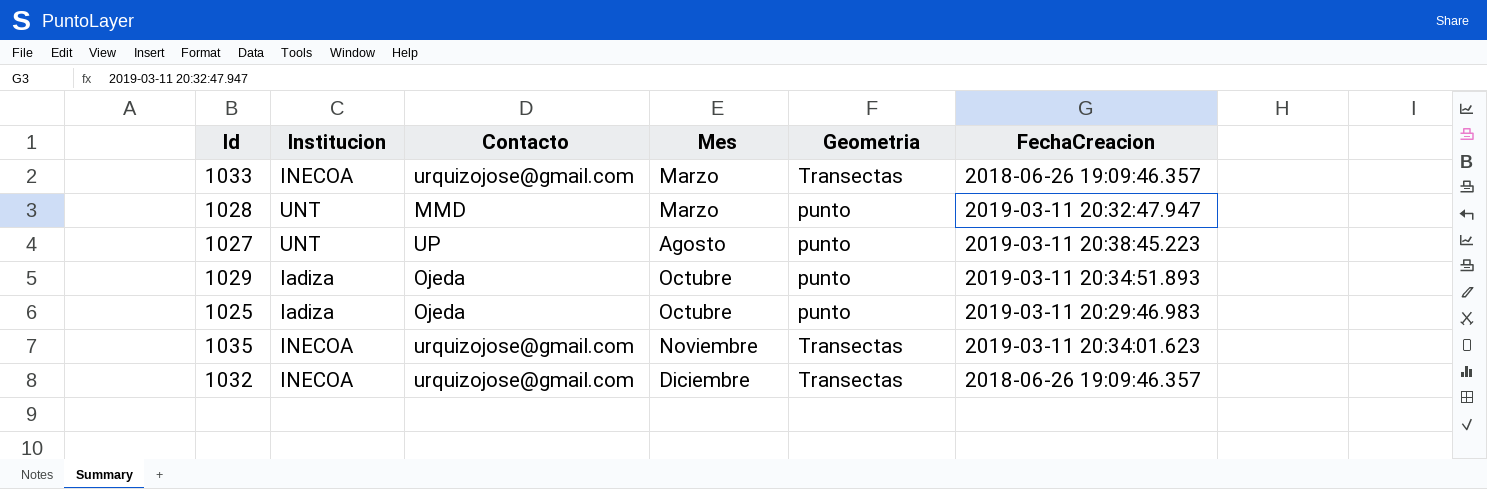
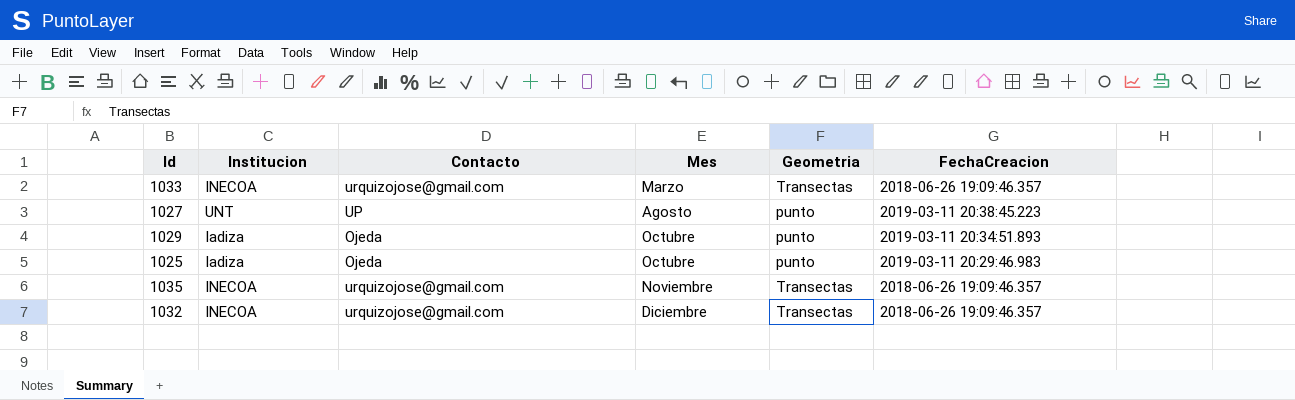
row 1028: UNT | MMD | Marzo | punto | 2019-03-11 20:32:47.947 -> none
1035 | FechaCreacion: 2019-03-11 20:34:01.623 -> 2018-06-26 19:09:46.357

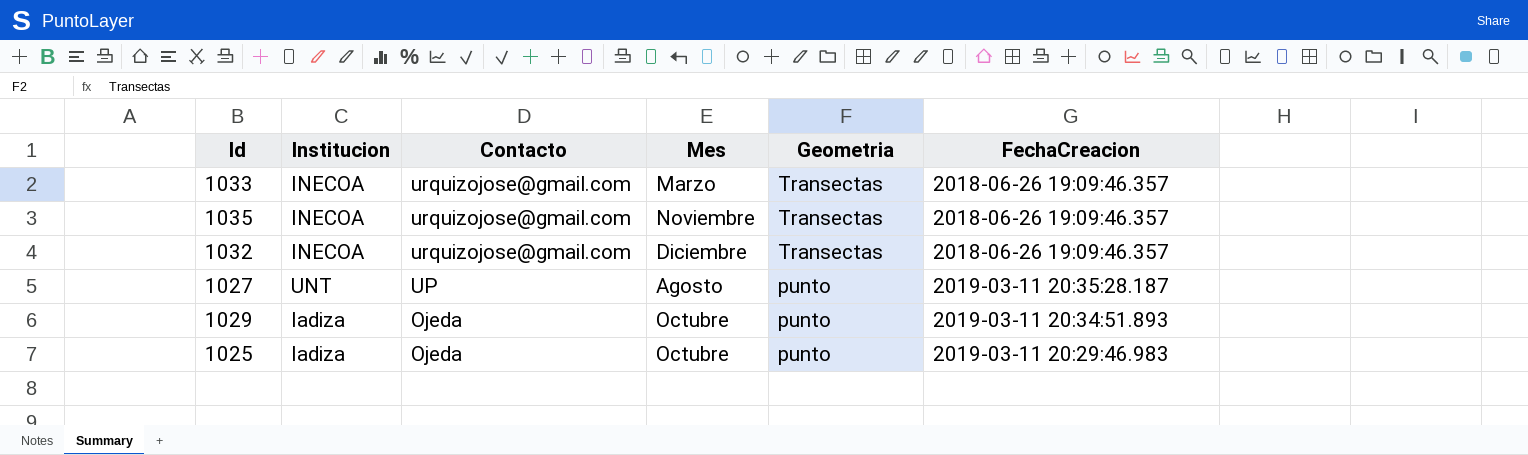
row order: Mes ascending -> Contacto descending
1027 | FechaCreacion: 2019-03-11 20:38:45.223 -> 2019-03-11 20:35:28.187

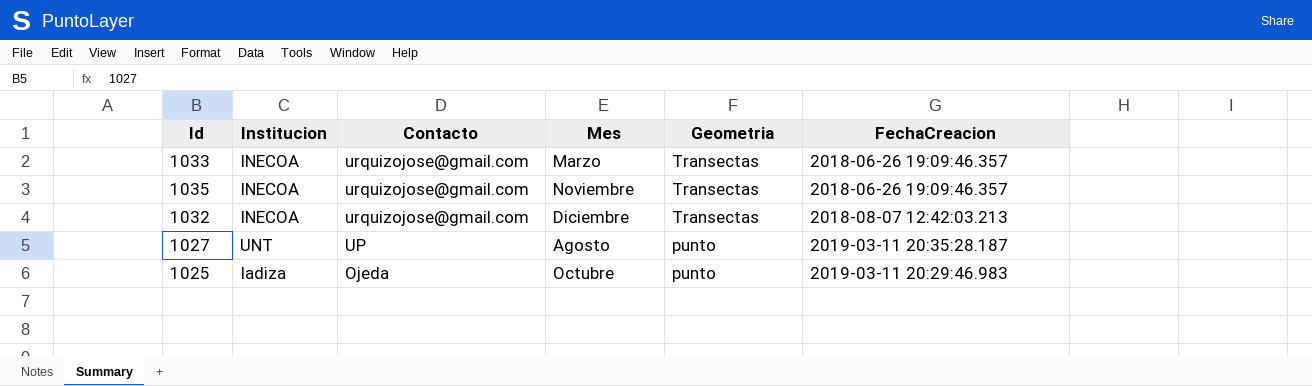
row 1029: Iadiza | Ojeda | Octubre | punto | 2019-03-11 20:34:51.893 -> none
1032 | FechaCreacion: 2018-06-26 19:09:46.357 -> 2018-08-07 12:42:03.213

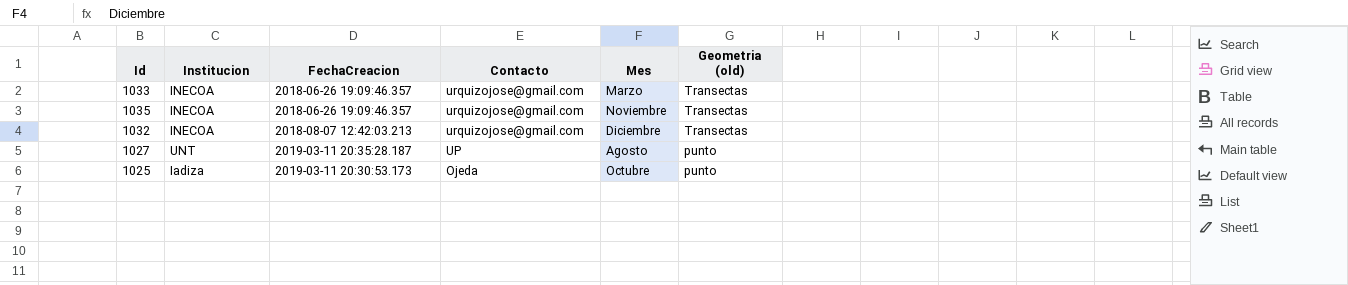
column FechaCreacion | position: 6 -> 3
column name: Geometria -> Geometria (old)
1025 | FechaCreacion: 2019-03-11 20:29:46.983 -> 2019-03-11 20:30:53.173

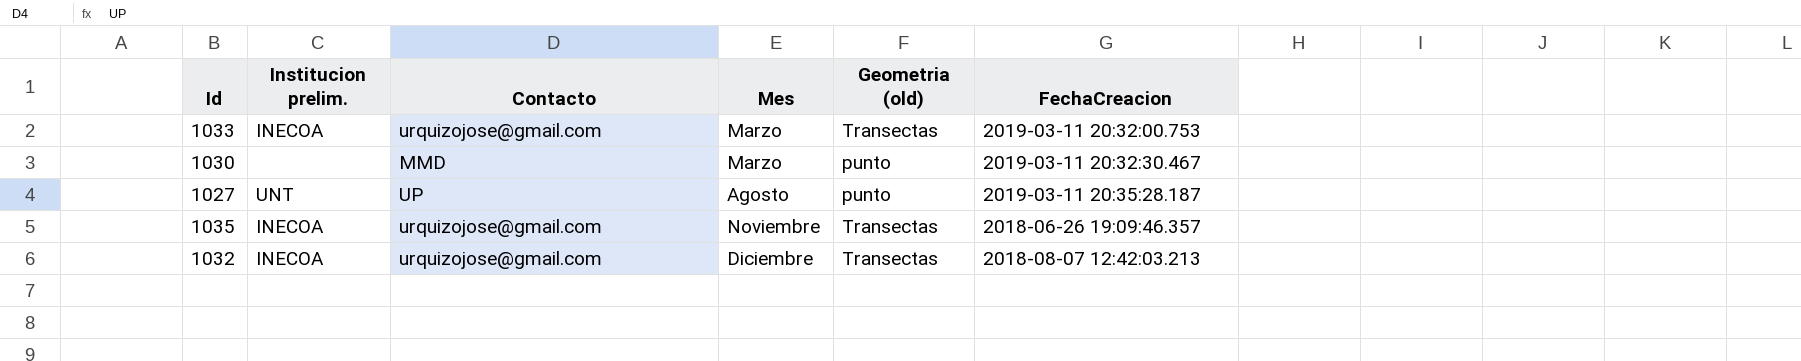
row order: Contacto descending -> Mes ascending
column name: Institucion -> Institucion prelim.
column FechaCreacion | position: 3 -> 6
row 1025: Iadiza | 2019-03-11 20:30:53.173 | Ojeda | Octubre | punto -> none
1033 | FechaCreacion: 2018-06-26 19:09:46.357 -> 2019-03-11 20:32:00.753
row 1030: none -> none | MMD | Marzo | punto | 2019-03-11 20:32:30.467

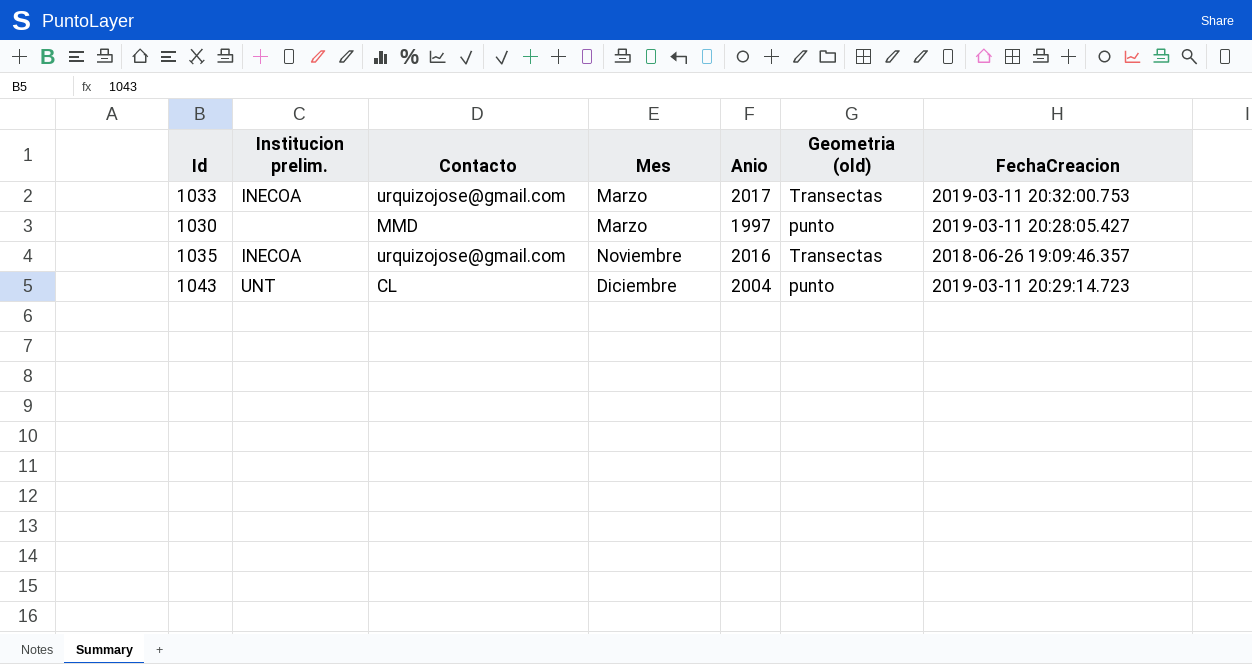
column Anio | position: none -> 5
row 1027: UNT | UP | Agosto | punto | 2019-03-11 20:35:28.187 -> none
row 1032: INECOA | urquizojose@gmail.com | Diciembre | Transectas | 2018-08-07 12:42:03.213 -> none
1030 | FechaCreacion: 2019-03-11 20:32:30.467 -> 2019-03-11 20:28:05.427
row 1043: none -> UNT | CL | Diciembre | 2004 | punto | 2019-03-11 20:29:14.723

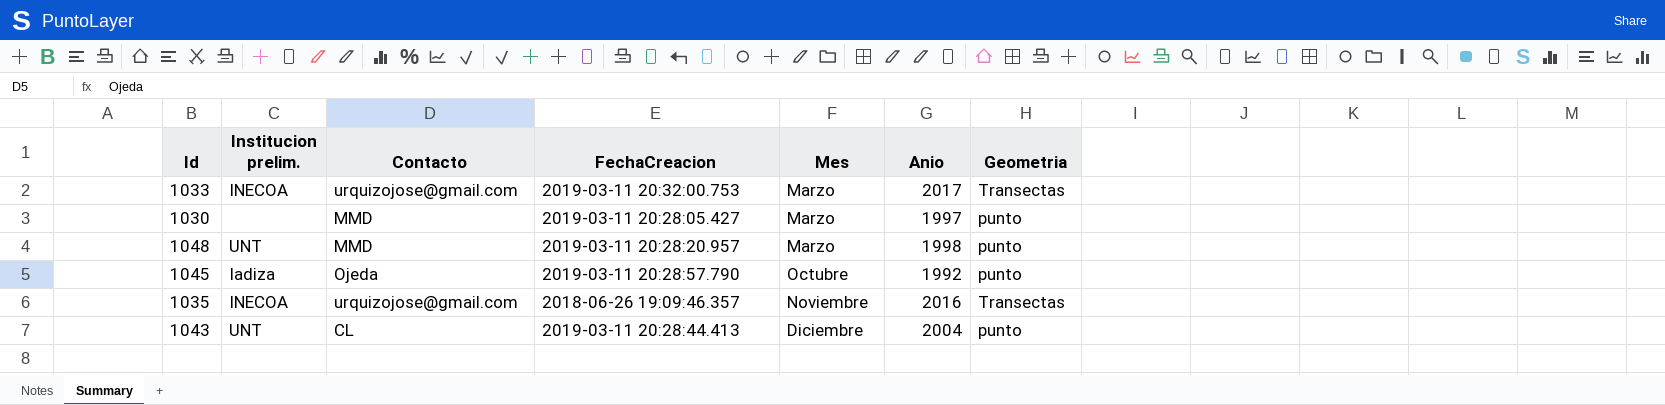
column FechaCreacion | position: 7 -> 4
column name: Geometria (old) -> Geometria
row 1048: none -> UNT | MMD | 2019-03-11 20:28:20.957 | Marzo | 1998 | punto
row 1045: none -> Iadiza | Ojeda | 2019-03-11 20:28:57.790 | Octubre | 1992 | punto
1043 | FechaCreacion: 2019-03-11 20:29:14.723 -> 2019-03-11 20:28:44.413

